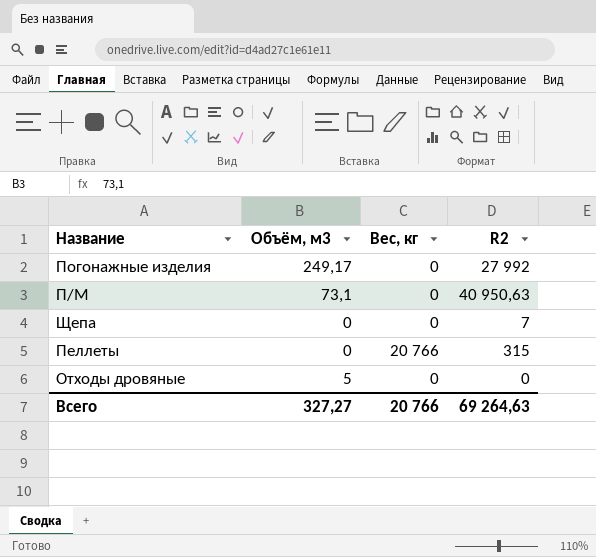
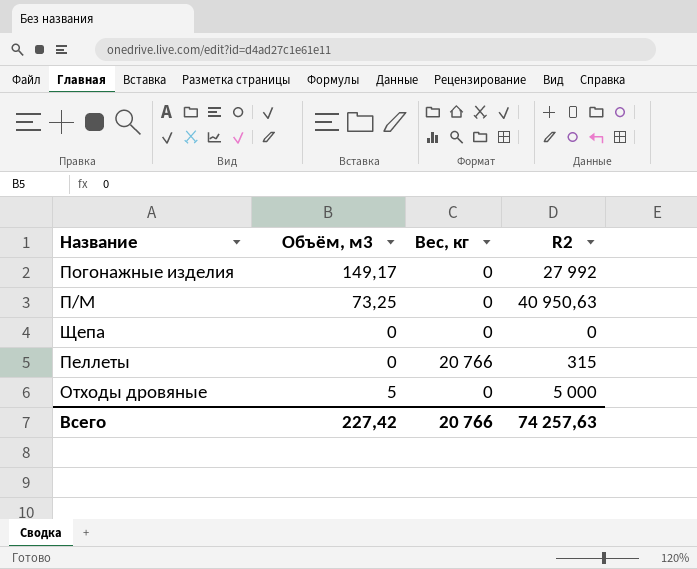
Погонажные изделия | Объём, м3: 249,17 -> 149,17
П/М | Объём, м3: 73,1 -> 73,25
Щепа | R2: 7 -> 0
Отходы дровяные | R2: 0 -> 5 000
Всего | Объём, м3: 327,27 -> 227,42
Всего | R2: 69 264,63 -> 74 257,63

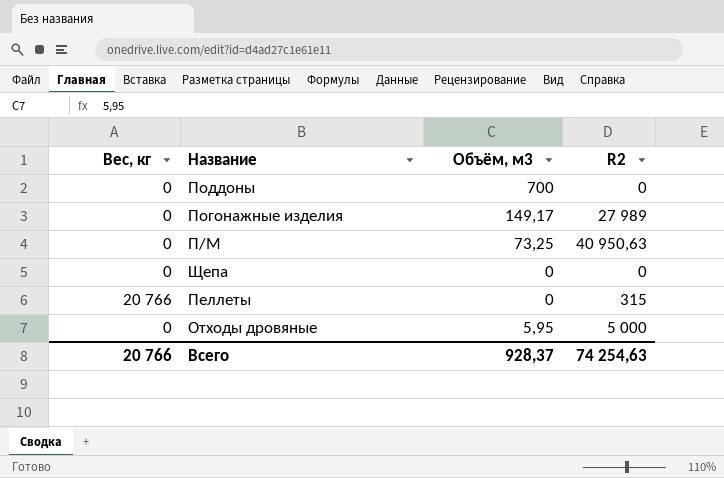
column Вес, кг | position: 3 -> 1
row Поддоны: none -> 0 | 700 | 0
Погонажные изделия | R2: 27 992 -> 27 989
Отходы дровяные | Объём, м3: 5 -> 5,95
Всего | Объём, м3: 227,42 -> 928,37
Всего | R2: 74 257,63 -> 74 254,63

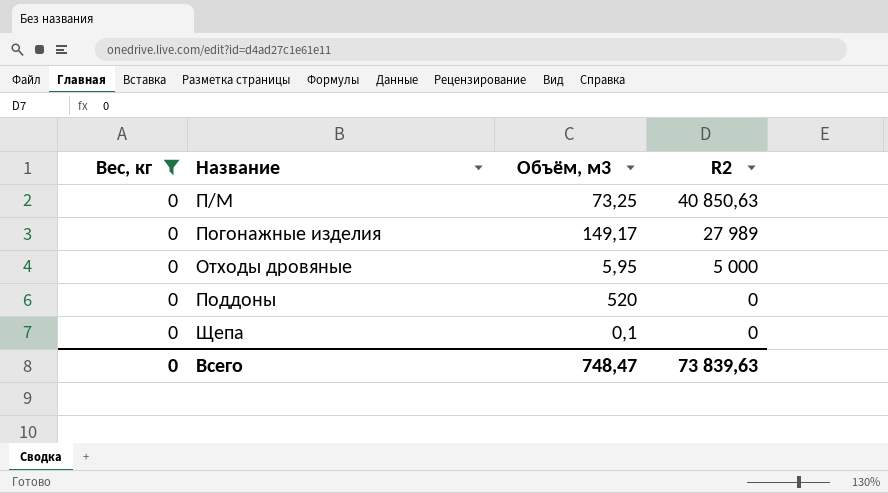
filter: none -> Вес, кг = 0
row order: none -> R2 descending
П/М | R2: 40 950,63 -> 40 850,63
Поддоны | Объём, м3: 700 -> 520
Щепа | Объём, м3: 0 -> 0,1
Всего | Вес, кг: 20 766 -> 0
Всего | Объём, м3: 928,37 -> 748,47
Всего | R2: 74 254,63 -> 73 839,63

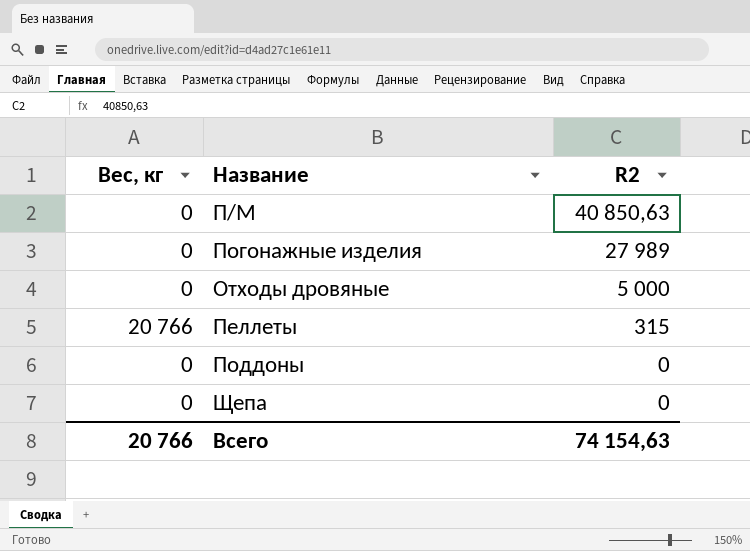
filter: Вес, кг = 0 -> none
column Объём, м3 | position: 3 -> none
Всего | Вес, кг: 0 -> 20 766
Всего | R2: 73 839,63 -> 74 154,63

